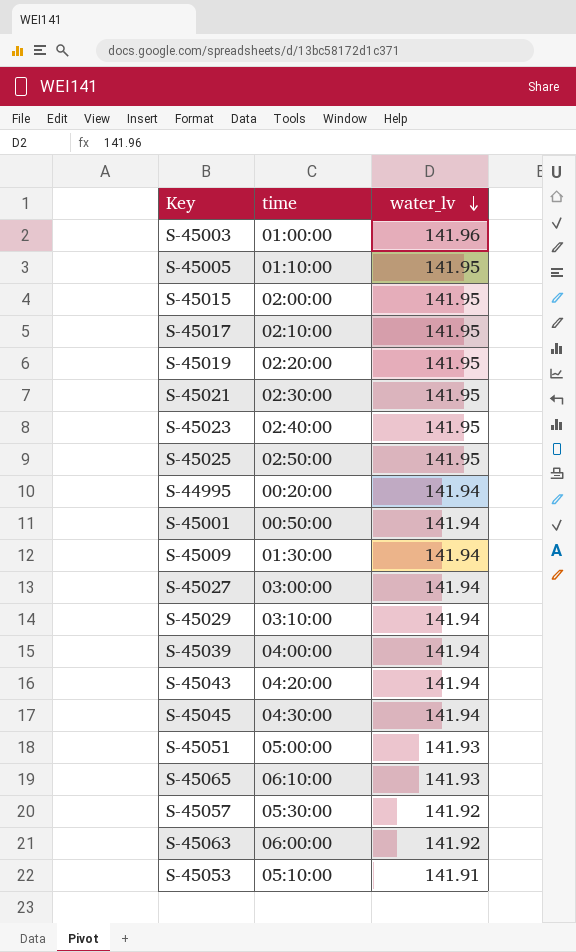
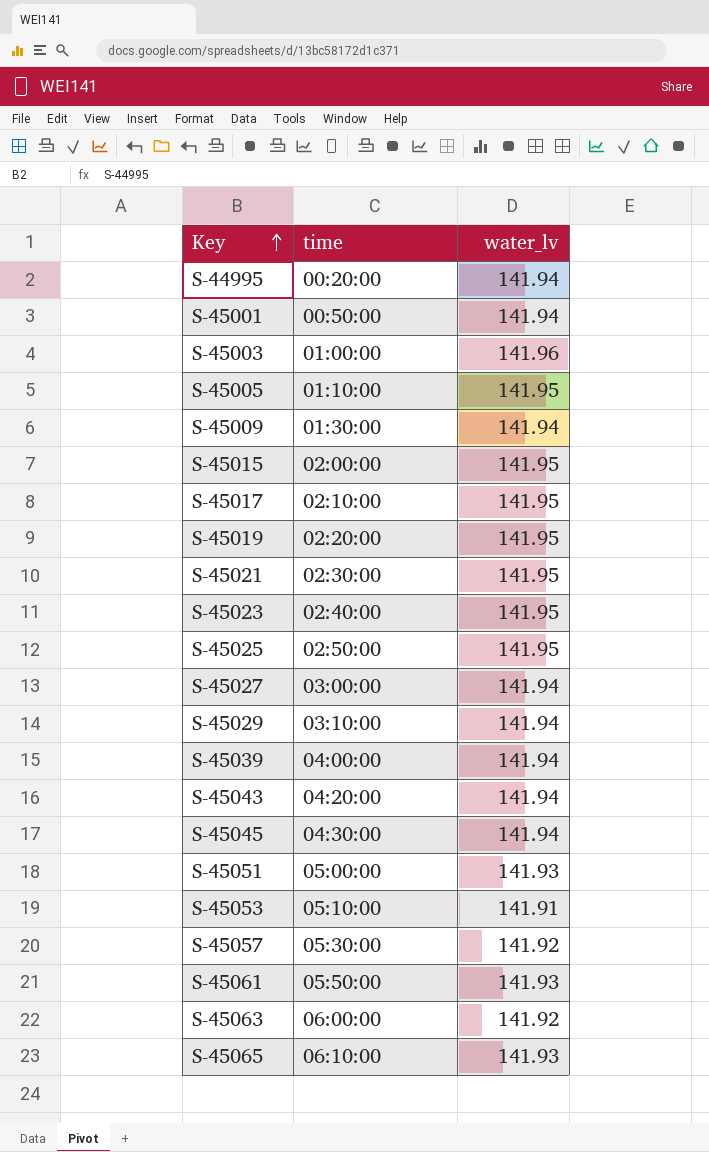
row order: water_lv descending -> Key ascending
row S-45061: none -> 05:50:00 | 141.93

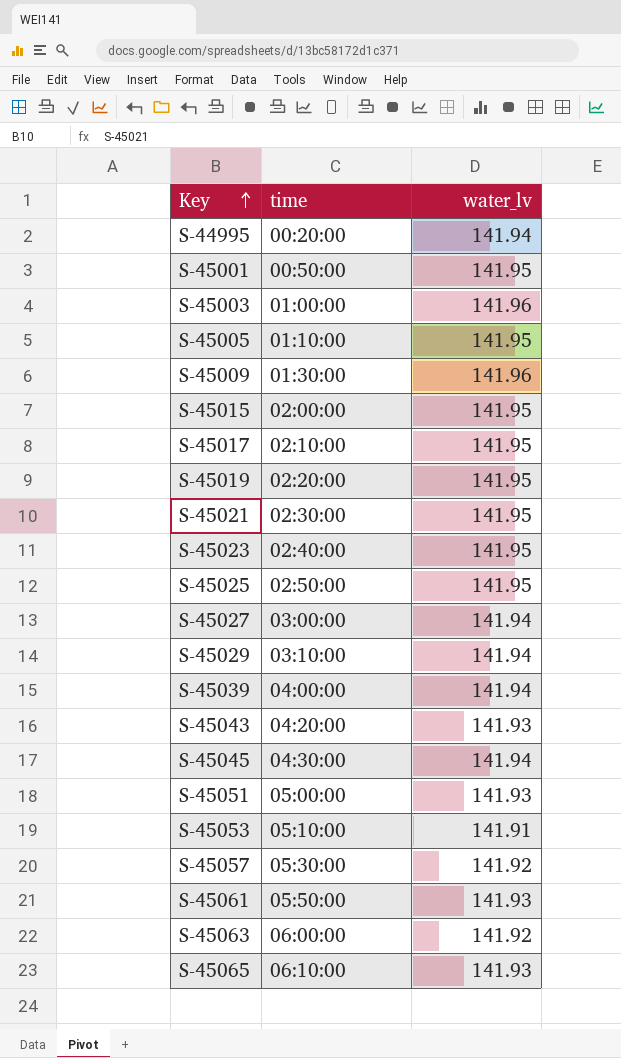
S-45001 | water_lv: 141.94 -> 141.95
S-45009 | water_lv: 141.94 -> 141.96
S-45043 | water_lv: 141.94 -> 141.93

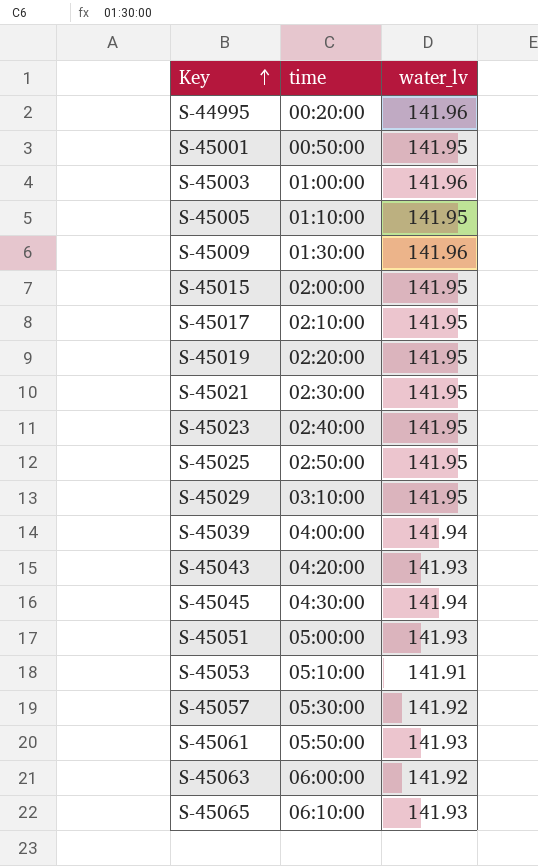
row S-45027: 03:00:00 | 141.94 -> none
S-44995 | water_lv: 141.94 -> 141.96
S-45029 | water_lv: 141.94 -> 141.95

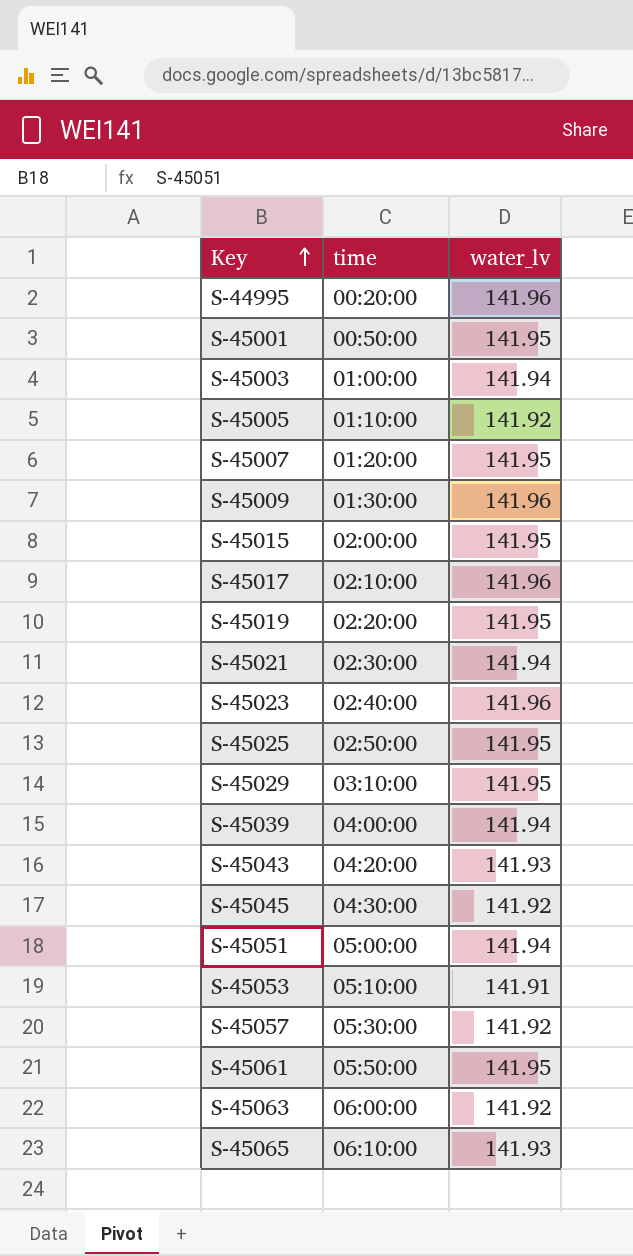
S-45003 | water_lv: 141.96 -> 141.94
S-45005 | water_lv: 141.95 -> 141.92
row S-45007: none -> 01:20:00 | 141.95
S-45017 | water_lv: 141.95 -> 141.96
S-45021 | water_lv: 141.95 -> 141.94
S-45023 | water_lv: 141.95 -> 141.96
S-45045 | water_lv: 141.94 -> 141.92
S-45051 | water_lv: 141.93 -> 141.94
S-45061 | water_lv: 141.93 -> 141.95

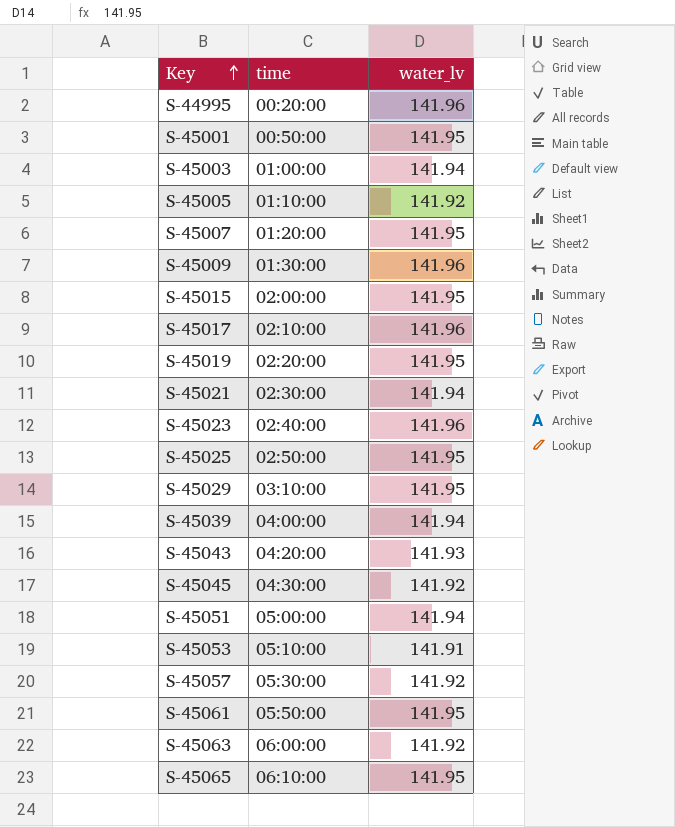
S-45065 | water_lv: 141.93 -> 141.95

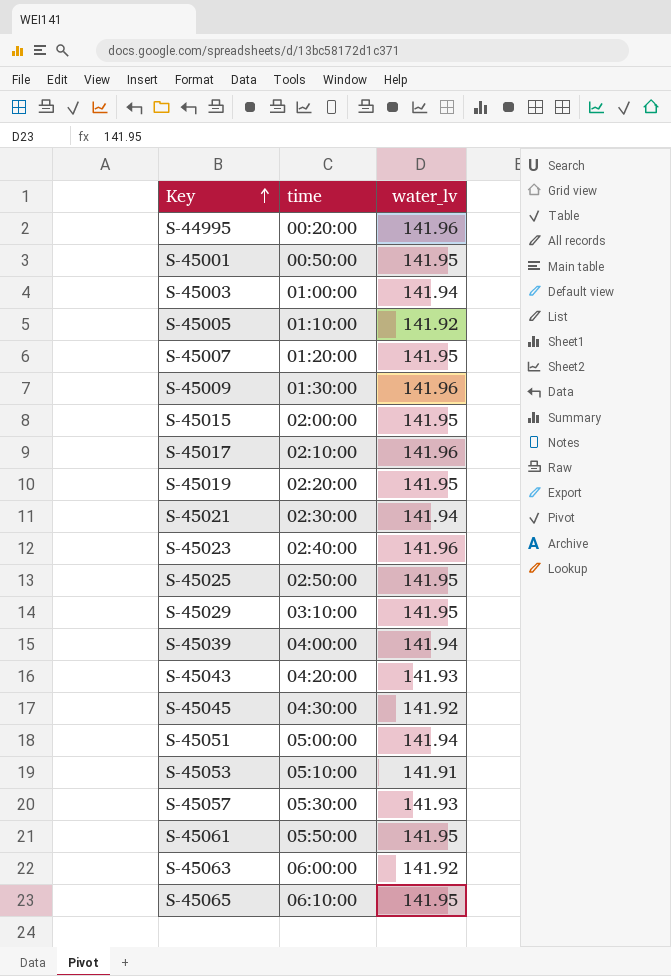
S-45057 | water_lv: 141.92 -> 141.93

